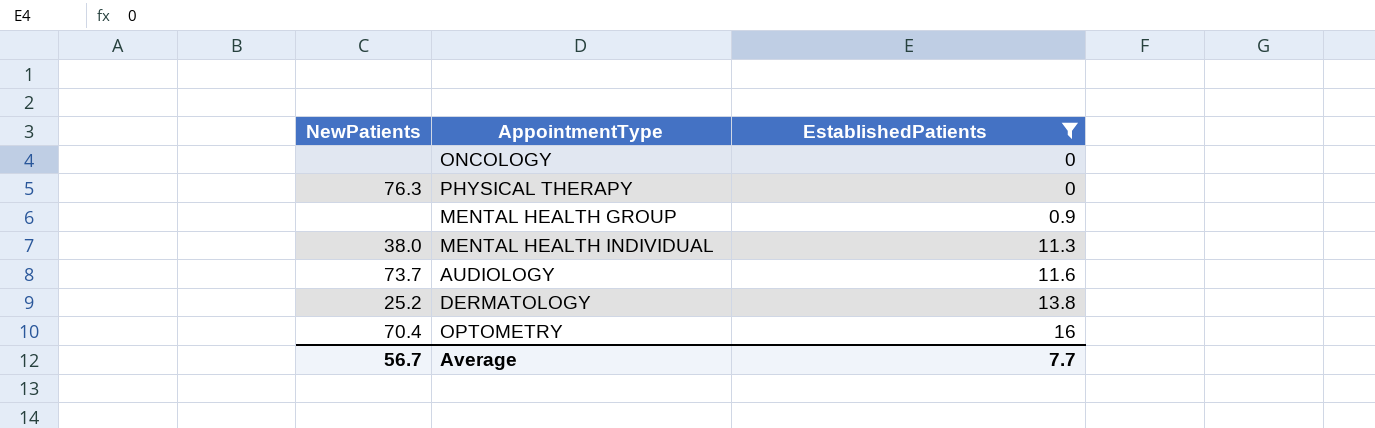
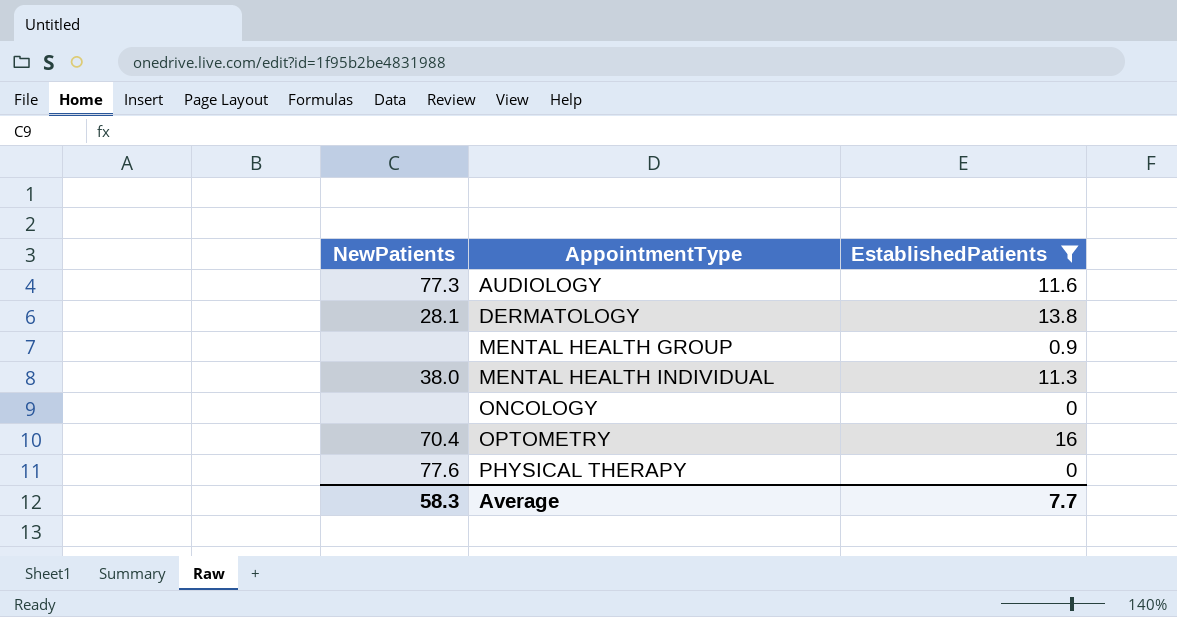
row order: EstablishedPatients ascending -> AppointmentType ascending
AUDIOLOGY | NewPatients: 73.7 -> 77.3
DERMATOLOGY | NewPatients: 25.2 -> 28.1
PHYSICAL THERAPY | NewPatients: 76.3 -> 77.6
Average | NewPatients: 56.7 -> 58.3

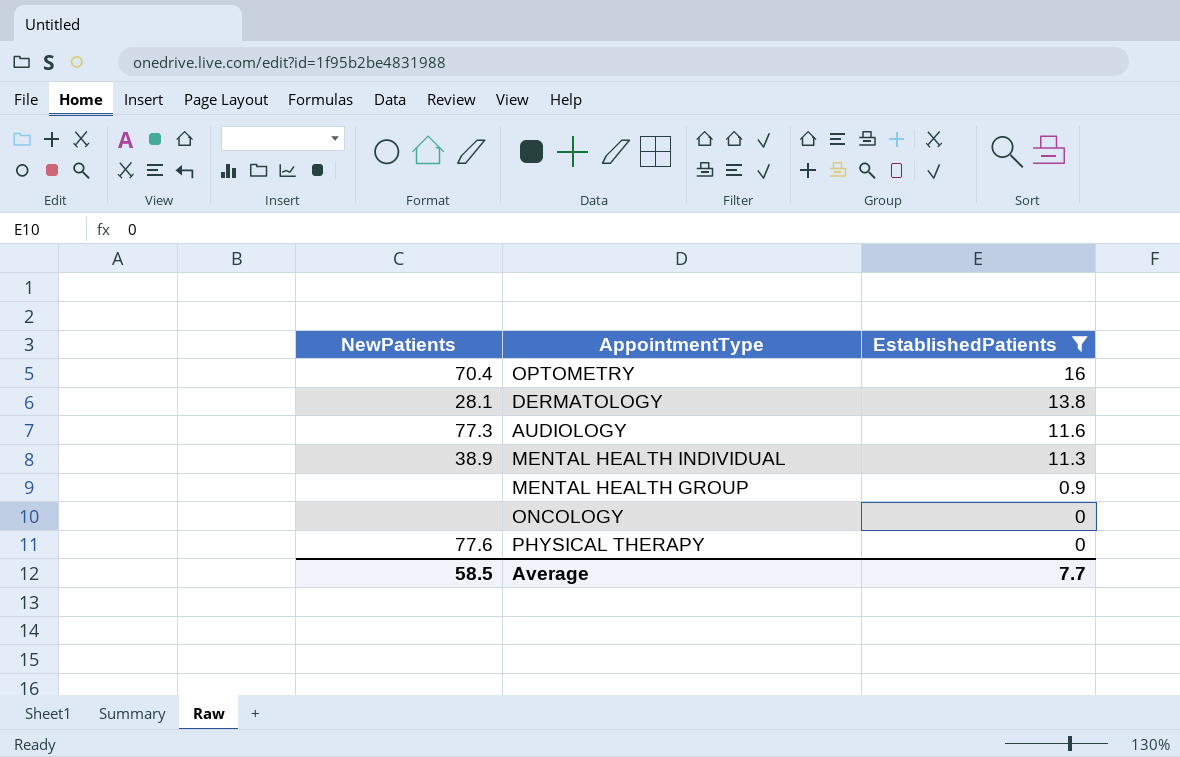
row order: AppointmentType ascending -> EstablishedPatients descending
MENTAL HEALTH INDIVIDUAL | NewPatients: 38.0 -> 38.9
Average | NewPatients: 58.3 -> 58.5

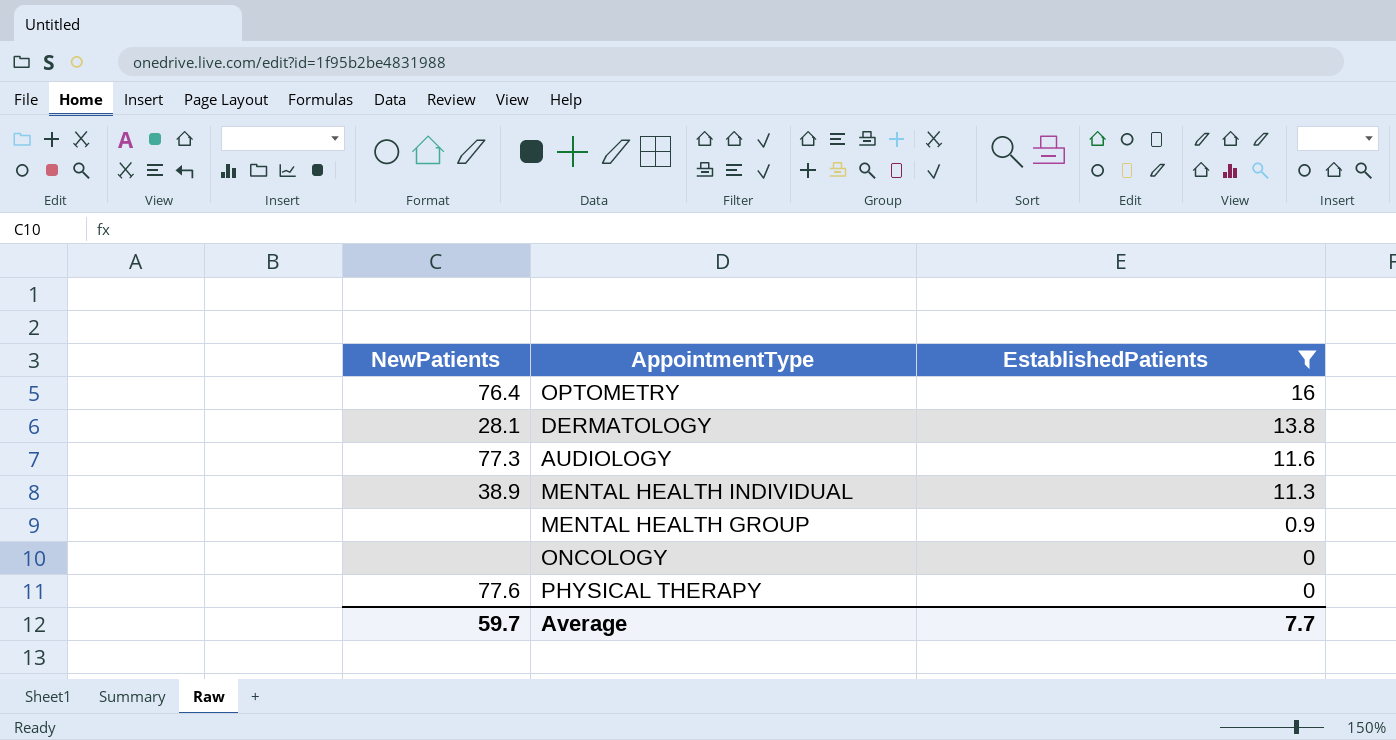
OPTOMETRY | NewPatients: 70.4 -> 76.4
Average | NewPatients: 58.5 -> 59.7

